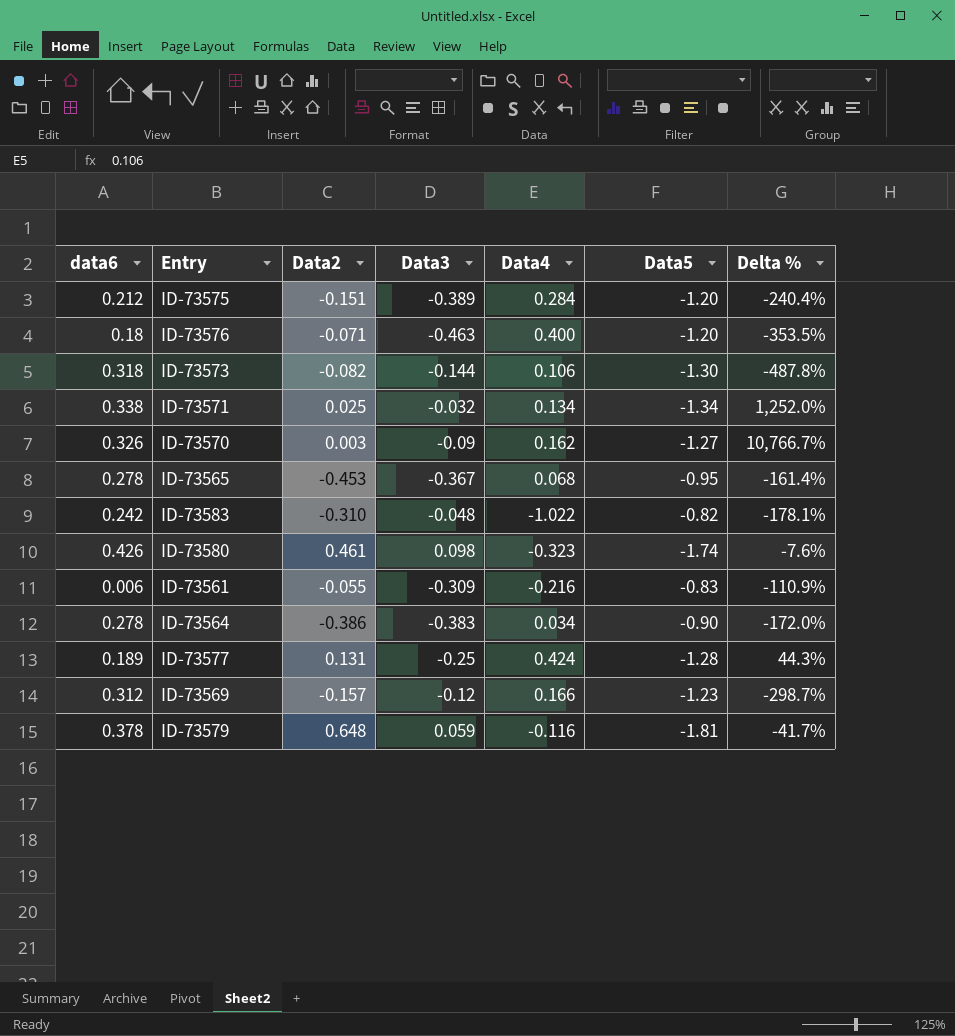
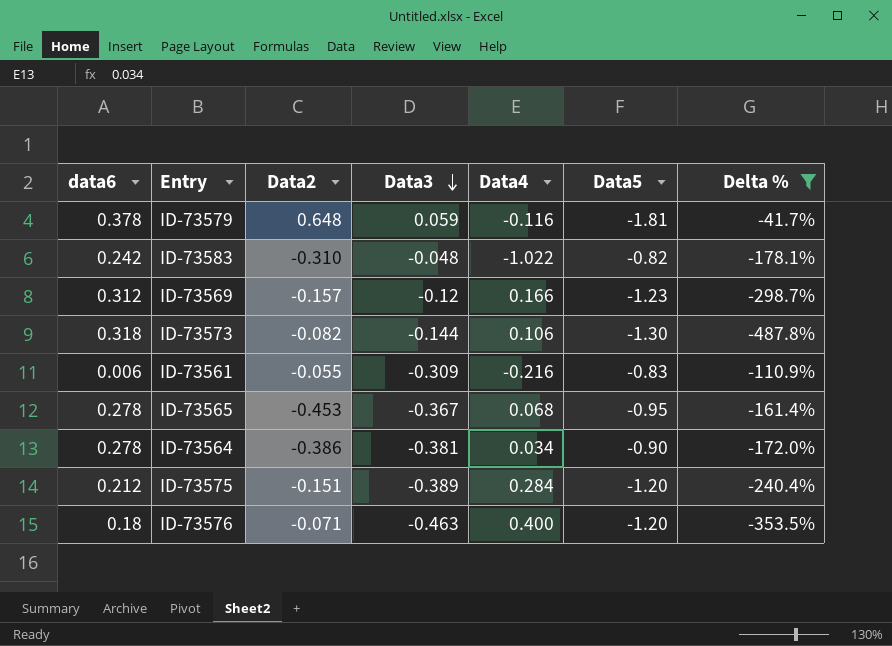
filter: none -> Delta % <= -41.7%
row order: none -> Data3 descending
ID-73564 | Data3: -0.383 -> -0.381

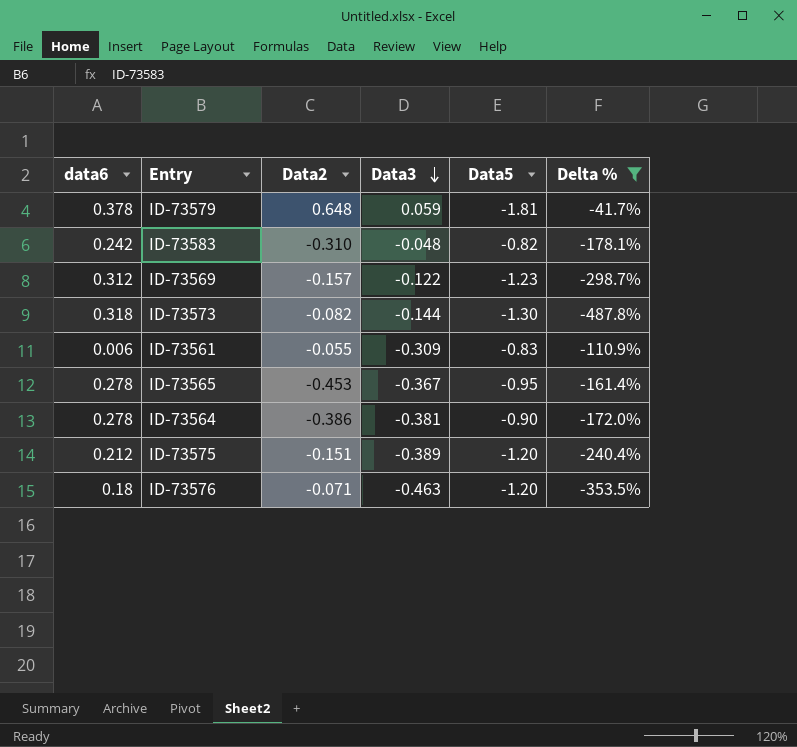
column Data4 | position: 5 -> none
ID-73569 | Data3: -0.12 -> -0.122

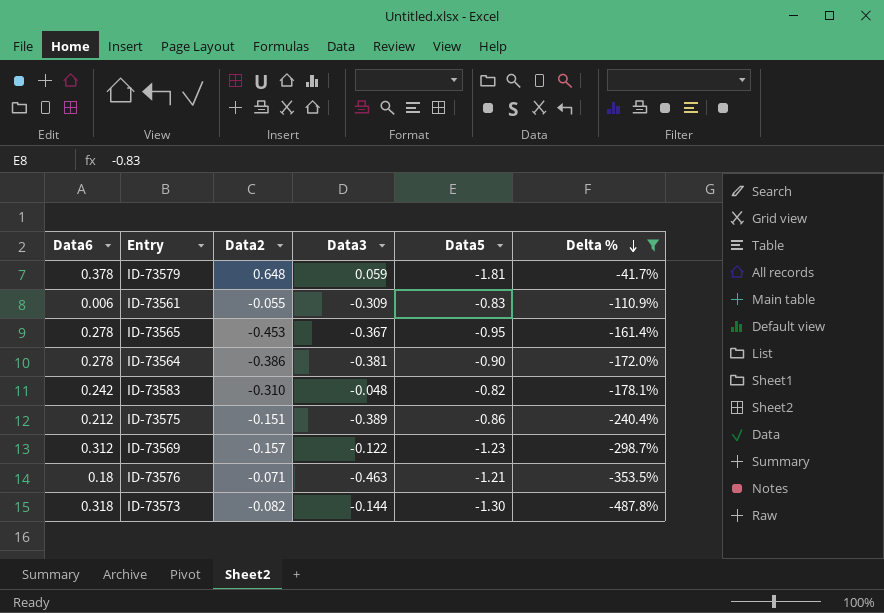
row order: Data3 descending -> Delta % descending
column name: data6 -> Data6
ID-73575 | Data5: -1.20 -> -0.86
ID-73576 | Data5: -1.20 -> -1.21

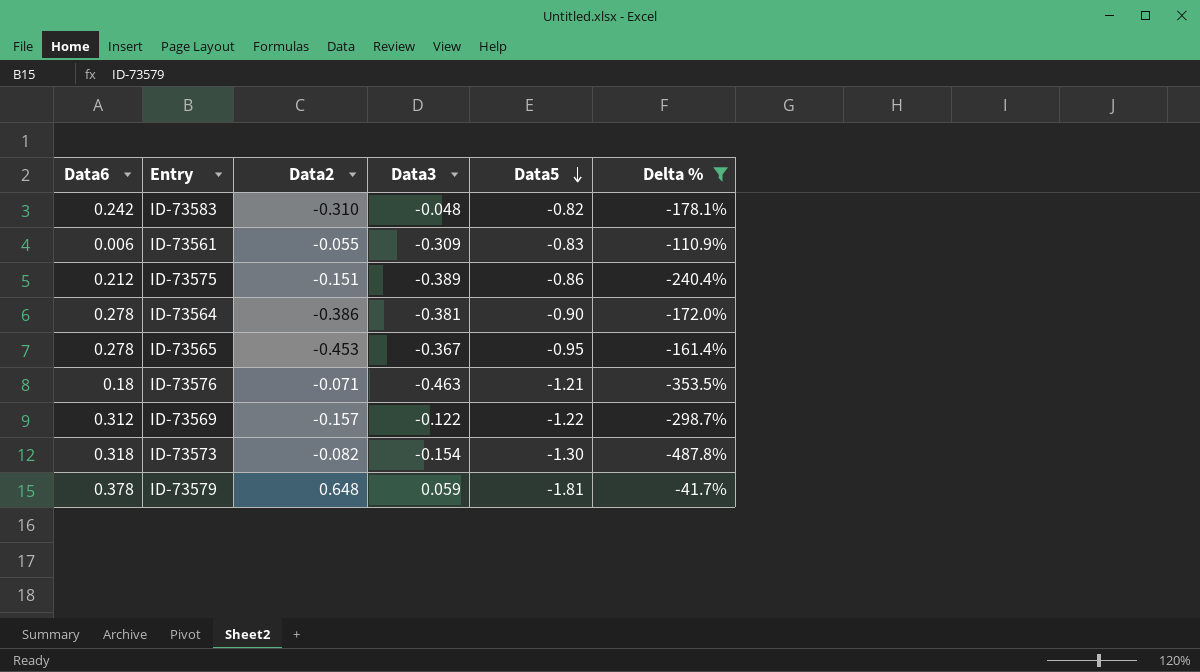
row order: Delta % descending -> Data5 descending
ID-73569 | Data5: -1.23 -> -1.22
ID-73573 | Data3: -0.144 -> -0.154

